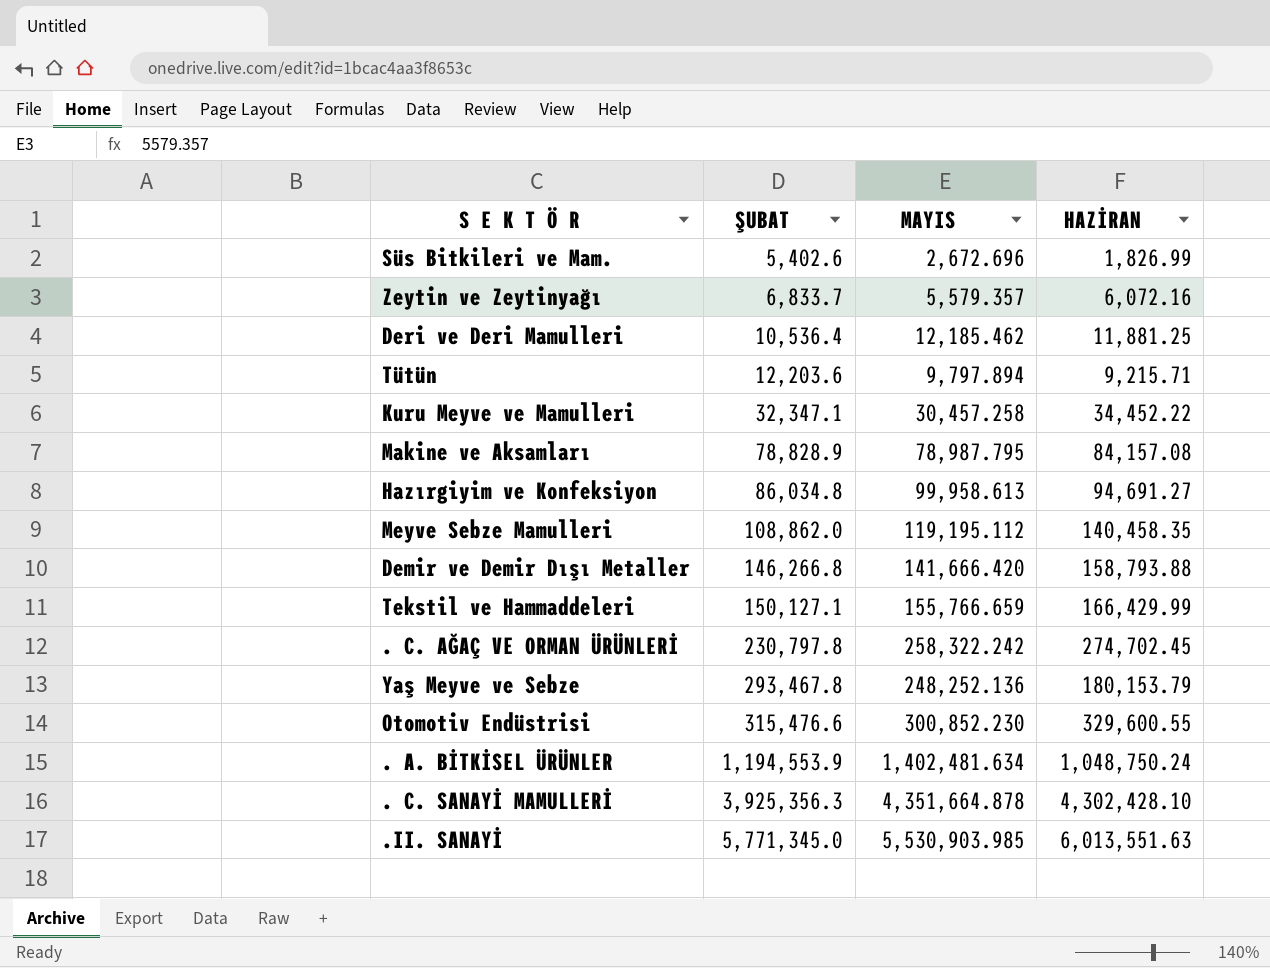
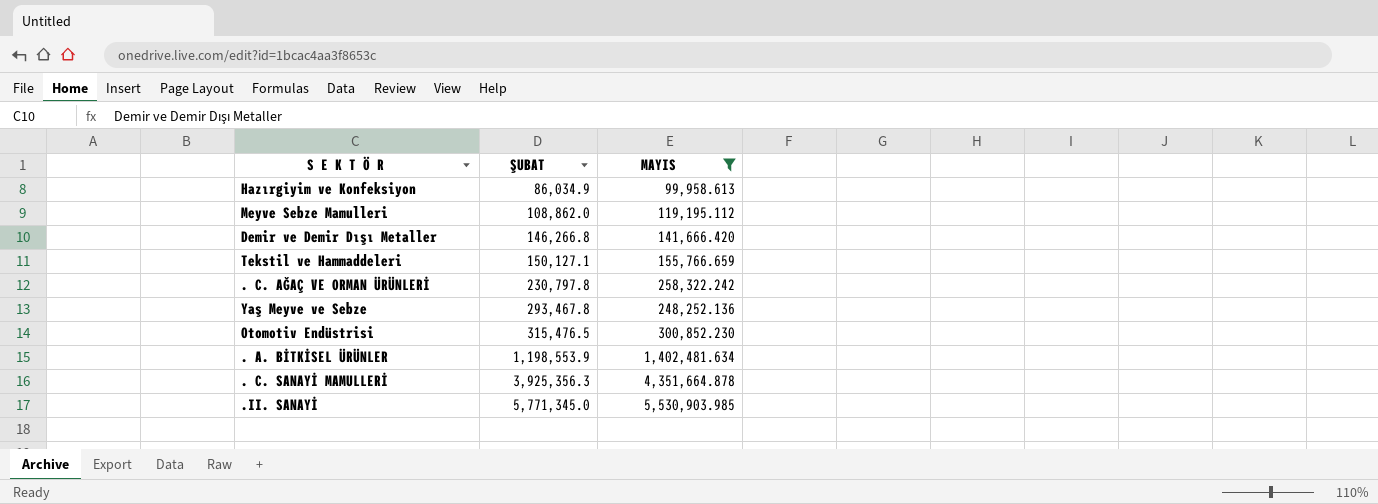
filter: none -> MAYIS >= 99,958.613
column HAZİRAN | position: 4 -> none
Hazırgiyim ve Konfeksiyon | ŞUBAT: 86,034.8 -> 86,034.9
Otomotiv Endüstrisi | ŞUBAT: 315,476.6 -> 315,476.5
. A. BİTKİSEL ÜRÜNLER | ŞUBAT: 1,194,553.9 -> 1,198,553.9

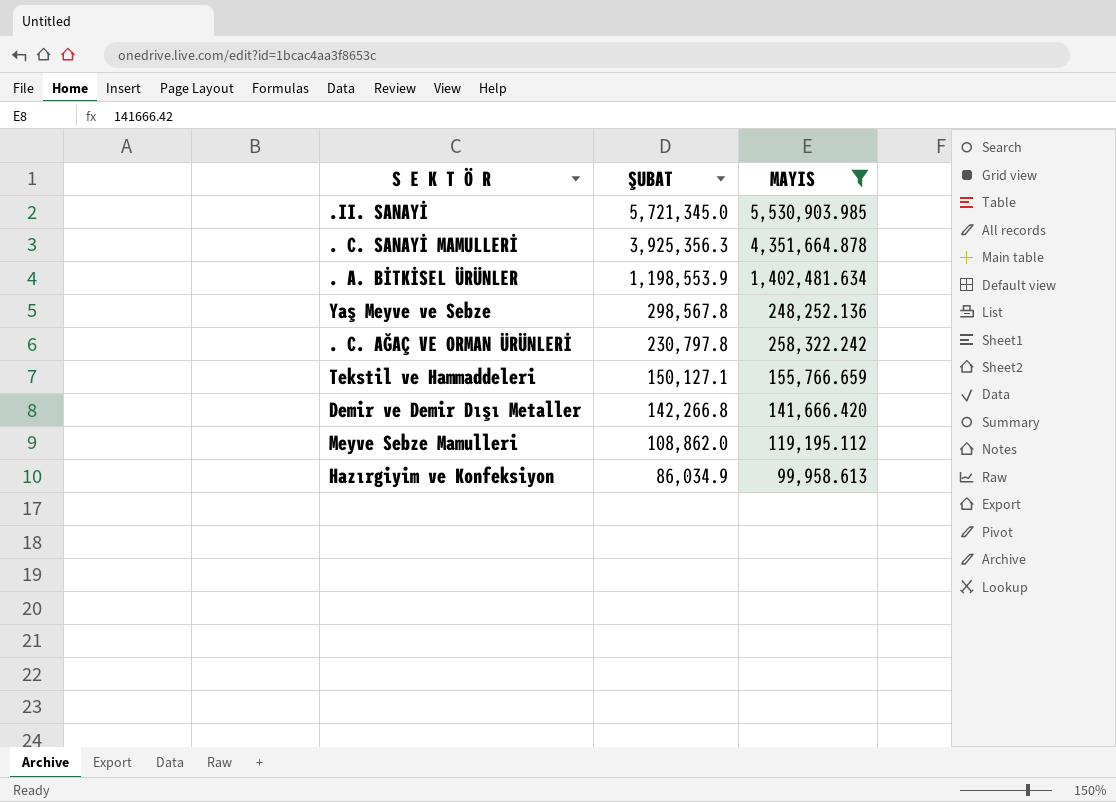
row order: ŞUBAT ascending -> ŞUBAT descending
row Otomotiv Endüstrisi: 315,476.5 | 300,852.230 -> none
.II. SANAYİ | ŞUBAT: 5,771,345.0 -> 5,721,345.0
Yaş Meyve ve Sebze | ŞUBAT: 293,467.8 -> 298,567.8
Demir ve Demir Dışı Metaller | ŞUBAT: 146,266.8 -> 142,266.8

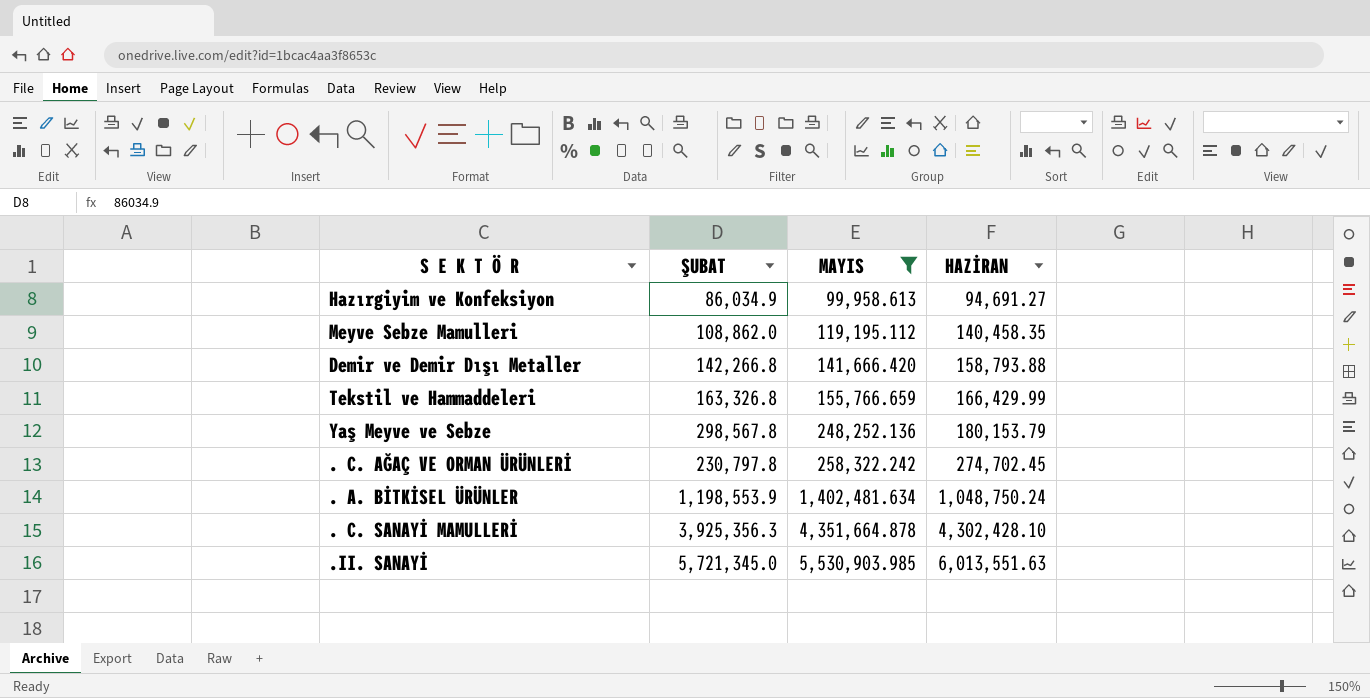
row order: ŞUBAT descending -> MAYIS ascending
column HAZİRAN | position: none -> 4
Tekstil ve Hammaddeleri | ŞUBAT: 150,127.1 -> 163,326.8

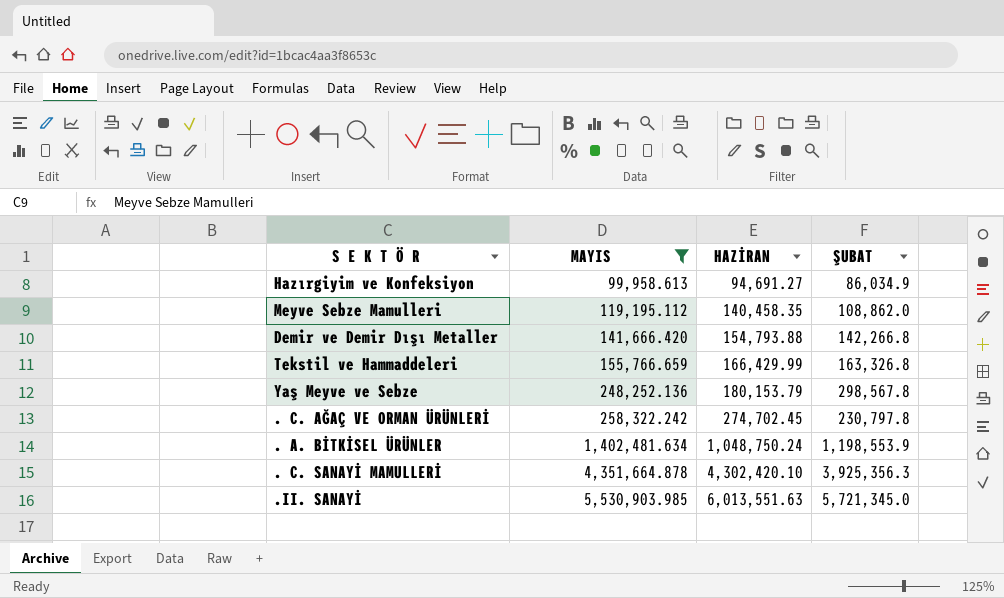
column ŞUBAT | position: 2 -> 4
Demir ve Demir Dışı Metaller | HAZİRAN: 158,793.88 -> 154,793.88
. C. SANAYİ MAMULLERİ | HAZİRAN: 4,302,428.10 -> 4,302,420.10

